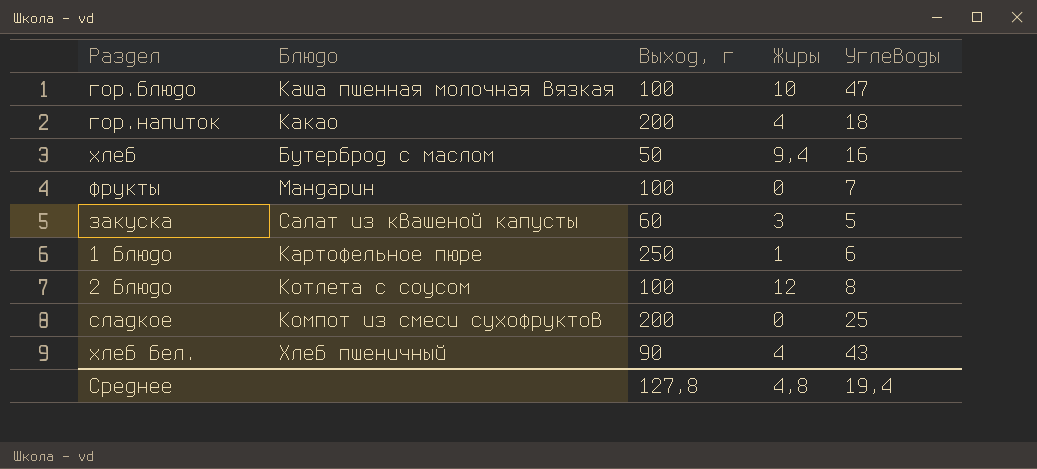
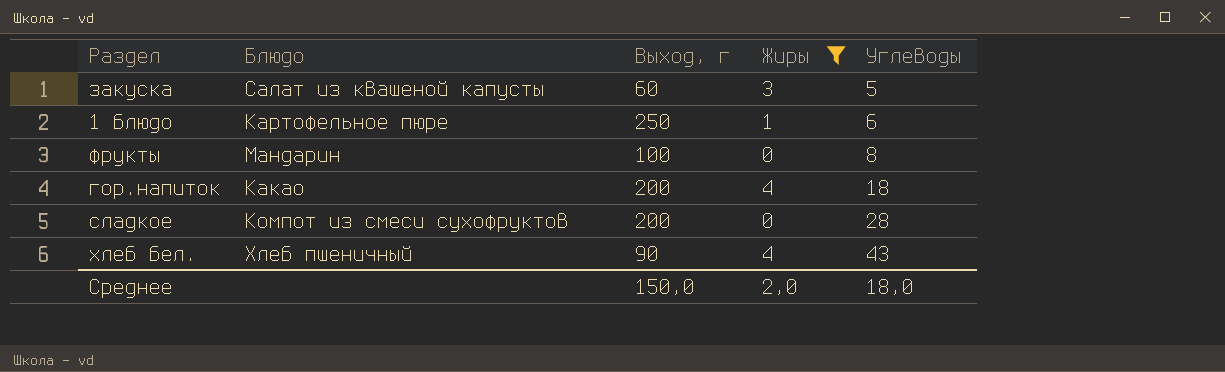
filter: none -> Жиры <= 4
row order: none -> Углеводы ascending
фрукты | Углеводы: 7 -> 8
сладкое | Углеводы: 25 -> 28
Среднее | Выход, г: 127,8 -> 150,0
Среднее | Жиры: 4,8 -> 2,0
Среднее | Углеводы: 19,4 -> 18,0

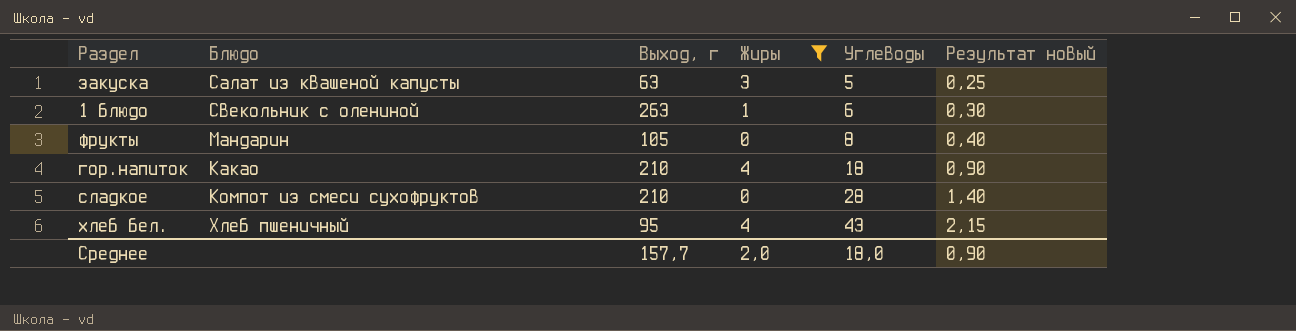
column Результат новый | formula: none -> [Углеводы] * 0,05
закуска | Выход, г: 60 -> 63
1 блюдо | Блюдо: Картофельное пюре -> Свекольник с олениной
1 блюдо | Выход, г: 250 -> 263
фрукты | Выход, г: 100 -> 105
гор.напиток | Выход, г: 200 -> 210
сладкое | Выход, г: 200 -> 210
хлеб бел. | Выход, г: 90 -> 95
Среднее | Выход, г: 150,0 -> 157,7

